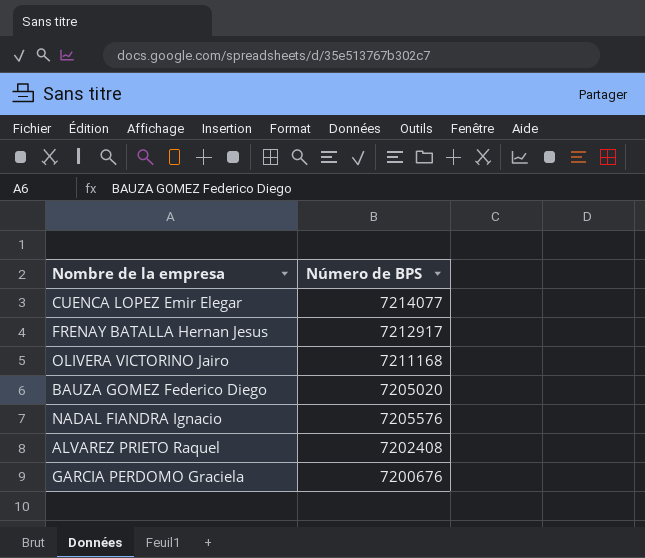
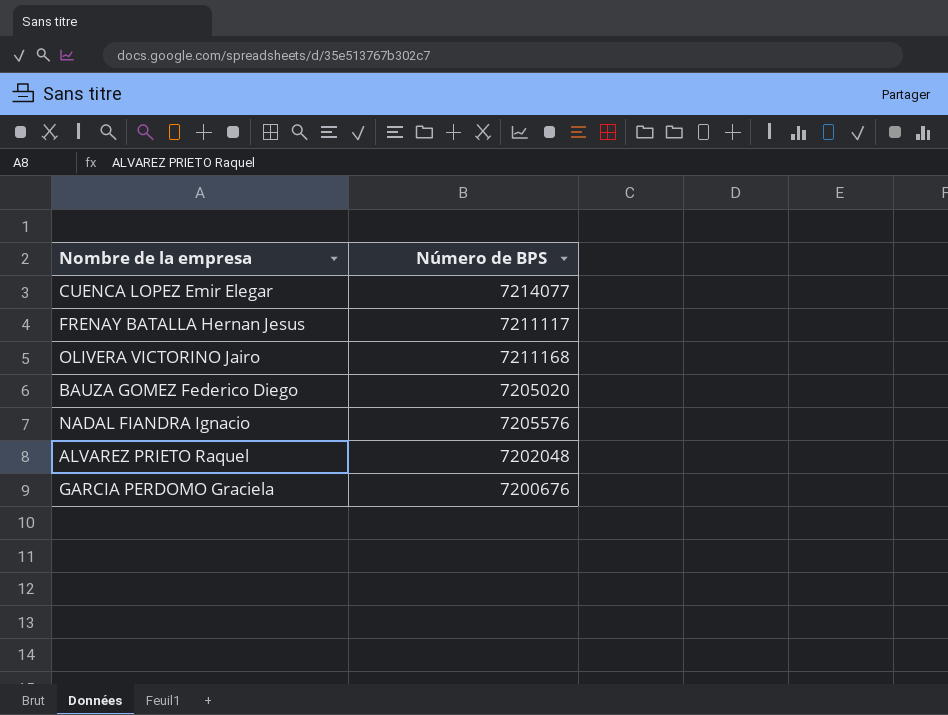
FRENAY BATALLA Hernan Jesus | Número de BPS: 7212917 -> 7211117
ALVAREZ PRIETO Raquel | Número de BPS: 7202408 -> 7202048

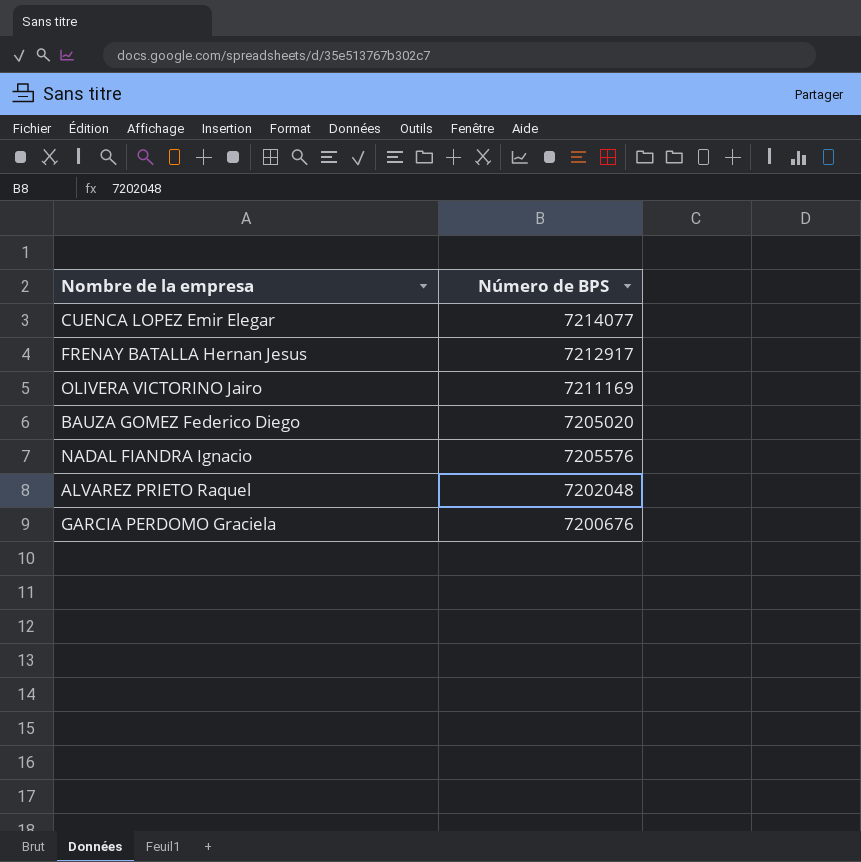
FRENAY BATALLA Hernan Jesus | Número de BPS: 7211117 -> 7212917
OLIVERA VICTORINO Jairo | Número de BPS: 7211168 -> 7211169

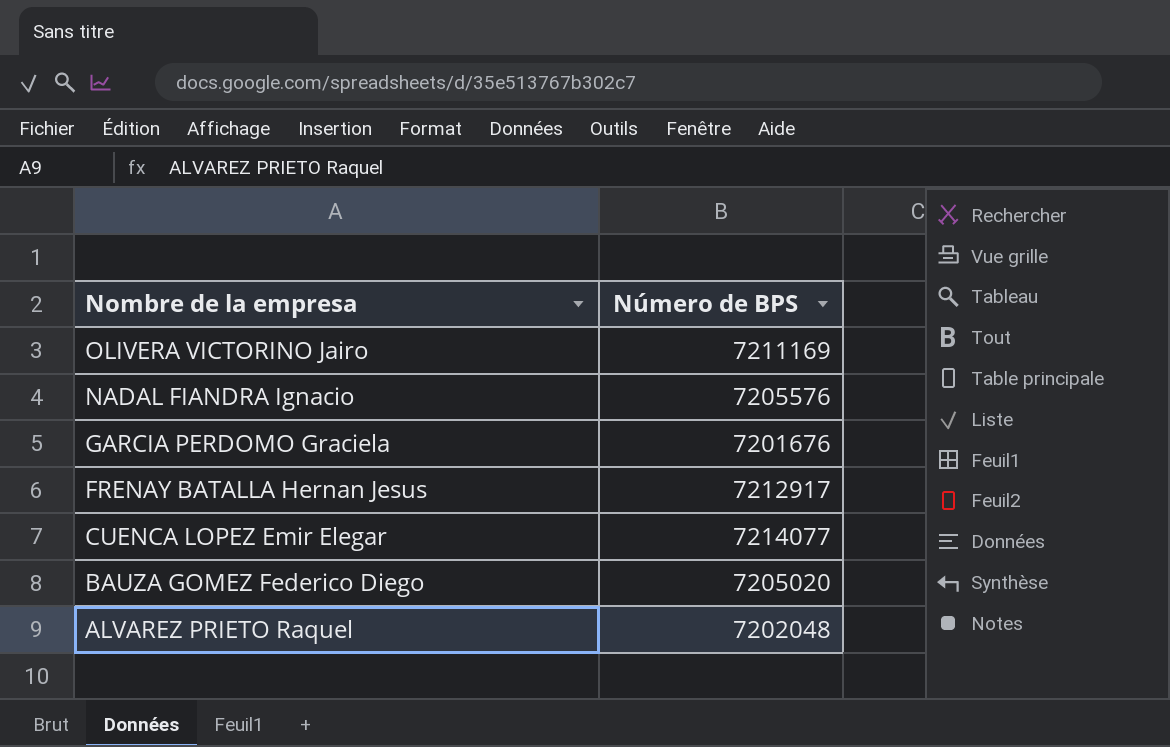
row order: none -> Nombre de la empresa descending
GARCIA PERDOMO Graciela | Número de BPS: 7200676 -> 7201676

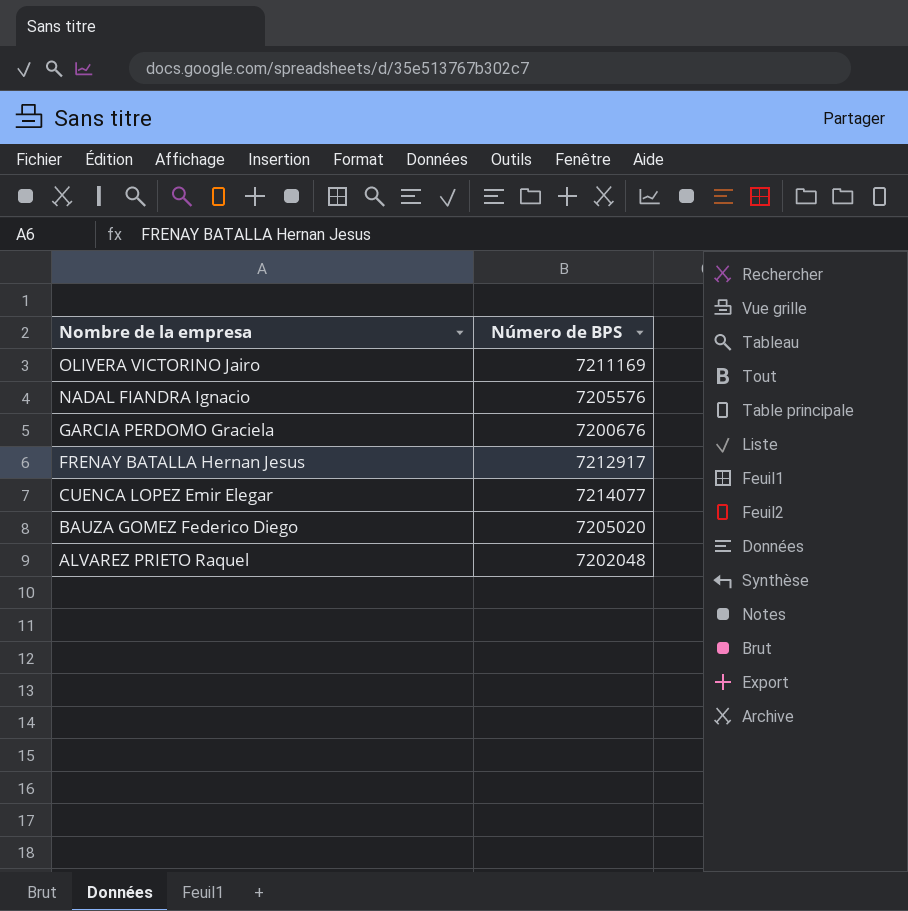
GARCIA PERDOMO Graciela | Número de BPS: 7201676 -> 7200676

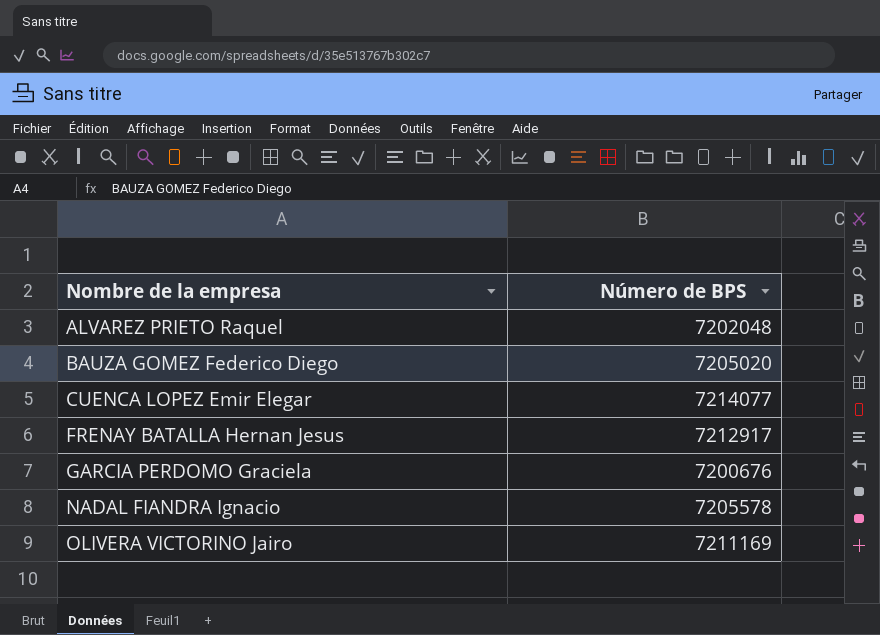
row order: Nombre de la empresa descending -> Nombre de la empresa ascending
NADAL FIANDRA Ignacio | Número de BPS: 7205576 -> 7205578

